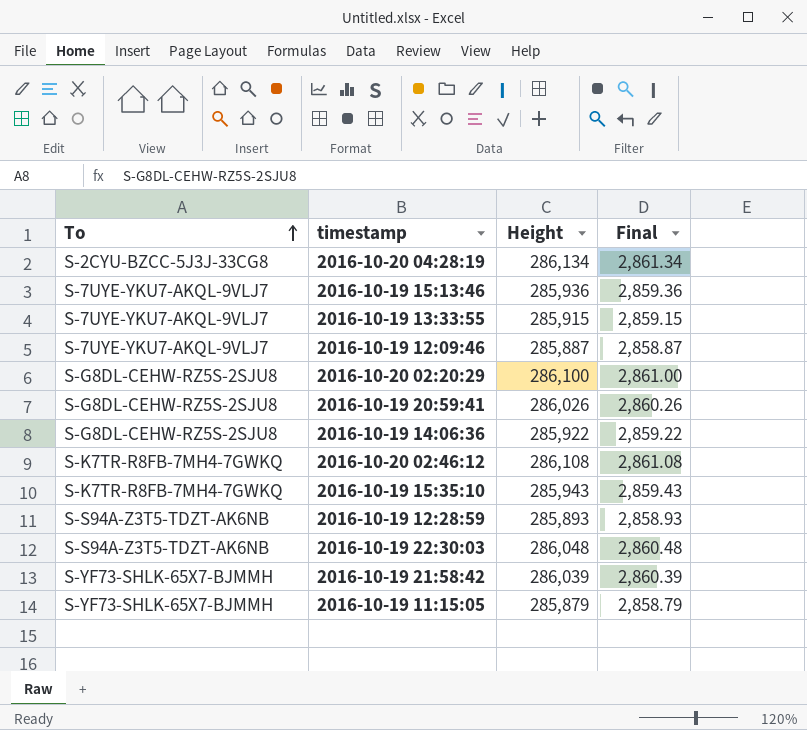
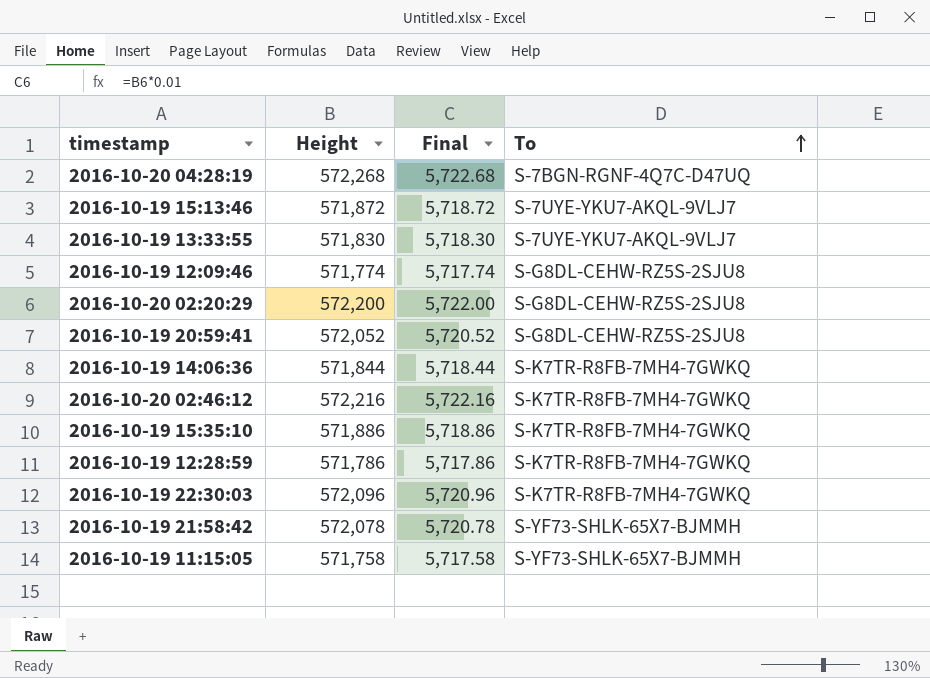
column To | position: 1 -> 4
2016-10-20 04:28:19 | Height: 286,134 -> 572,268
2016-10-20 04:28:19 | Final: 2,861.34 -> 5,722.68
2016-10-20 04:28:19 | To: S-2CYU-BZCC-5J3J-33CG8 -> S-7BGN-RGNF-4Q7C-D47UQ
2016-10-19 15:13:46 | Height: 285,936 -> 571,872
2016-10-19 15:13:46 | Final: 2,859.36 -> 5,718.72
2016-10-19 13:33:55 | Height: 285,915 -> 571,830
2016-10-19 13:33:55 | Final: 2,859.15 -> 5,718.30
2016-10-19 12:09:46 | Height: 285,887 -> 571,774
2016-10-19 12:09:46 | Final: 2,858.87 -> 5,717.74
2016-10-19 12:09:46 | To: S-7UYE-YKU7-AKQL-9VLJ7 -> S-G8DL-CEHW-RZ5S-2SJU8
2016-10-20 02:20:29 | Height: 286,100 -> 572,200
2016-10-20 02:20:29 | Final: 2,861.00 -> 5,722.00
2016-10-19 20:59:41 | Height: 286,026 -> 572,052
2016-10-19 20:59:41 | Final: 2,860.26 -> 5,720.52
2016-10-19 14:06:36 | Height: 285,922 -> 571,844
2016-10-19 14:06:36 | Final: 2,859.22 -> 5,718.44
2016-10-19 14:06:36 | To: S-G8DL-CEHW-RZ5S-2SJU8 -> S-K7TR-R8FB-7MH4-7GWKQ
2016-10-20 02:46:12 | Height: 286,108 -> 572,216
2016-10-20 02:46:12 | Final: 2,861.08 -> 5,722.16
2016-10-19 15:35:10 | Height: 285,943 -> 571,886
2016-10-19 15:35:10 | Final: 2,859.43 -> 5,718.86
2016-10-19 12:28:59 | Height: 285,893 -> 571,786
2016-10-19 12:28:59 | Final: 2,858.93 -> 5,717.86
2016-10-19 12:28:59 | To: S-S94A-Z3T5-TDZT-AK6NB -> S-K7TR-R8FB-7MH4-7GWKQ
2016-10-19 22:30:03 | Height: 286,048 -> 572,096
2016-10-19 22:30:03 | Final: 2,860.48 -> 5,720.96
2016-10-19 22:30:03 | To: S-S94A-Z3T5-TDZT-AK6NB -> S-K7TR-R8FB-7MH4-7GWKQ
2016-10-19 21:58:42 | Height: 286,039 -> 572,078
2016-10-19 21:58:42 | Final: 2,860.39 -> 5,720.78
2016-10-19 11:15:05 | Height: 285,879 -> 571,758
2016-10-19 11:15:05 | Final: 2,858.79 -> 5,717.58

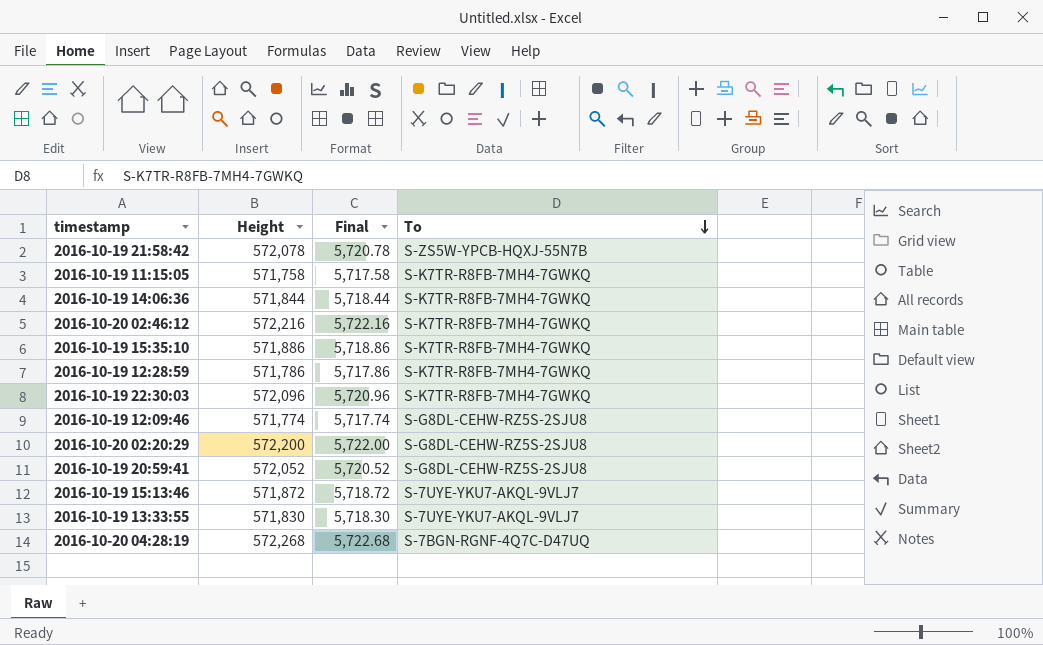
row order: To ascending -> To descending
2016-10-19 21:58:42 | To: S-YF73-SHLK-65X7-BJMMH -> S-ZS5W-YPCB-HQXJ-55N7B
2016-10-19 11:15:05 | To: S-YF73-SHLK-65X7-BJMMH -> S-K7TR-R8FB-7MH4-7GWKQ

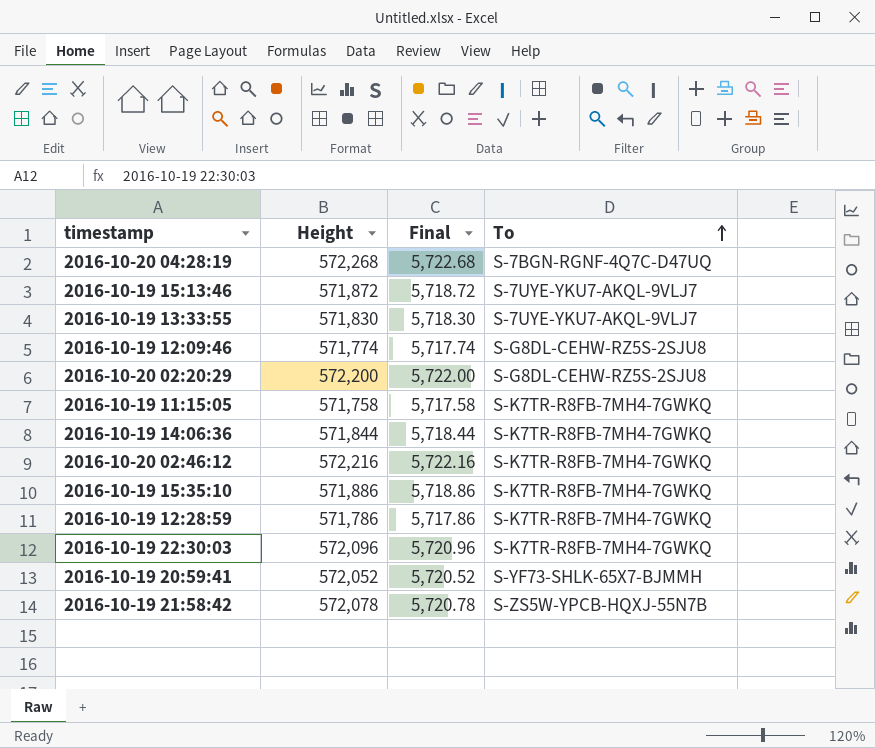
row order: To descending -> To ascending
2016-10-19 20:59:41 | To: S-G8DL-CEHW-RZ5S-2SJU8 -> S-YF73-SHLK-65X7-BJMMH

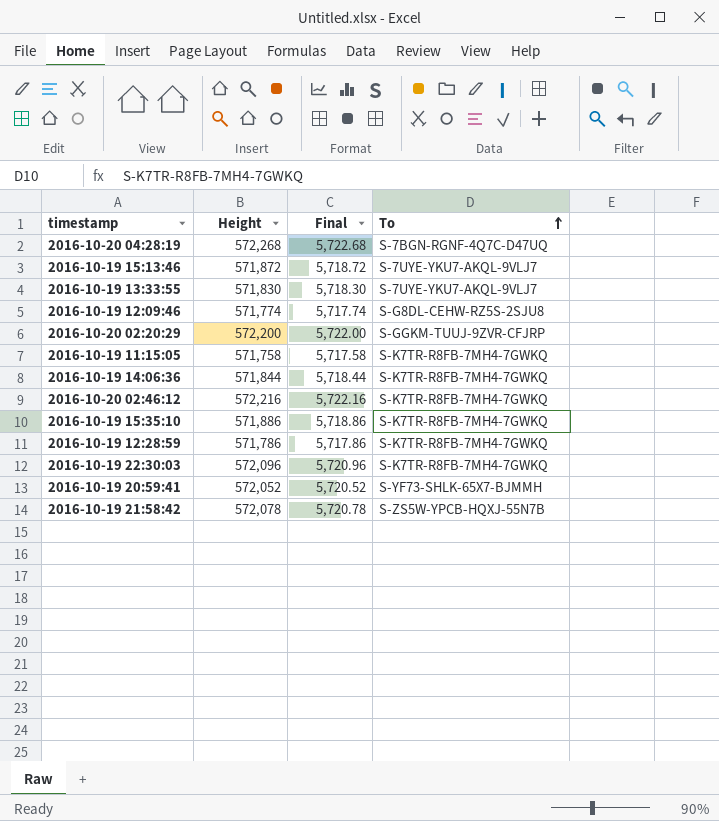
2016-10-20 02:20:29 | To: S-G8DL-CEHW-RZ5S-2SJU8 -> S-GGKM-TUUJ-9ZVR-CFJRP

